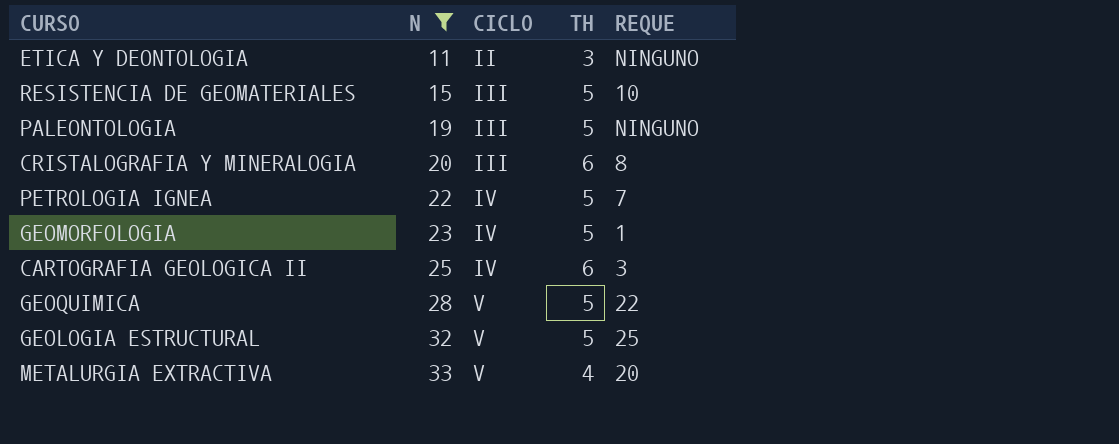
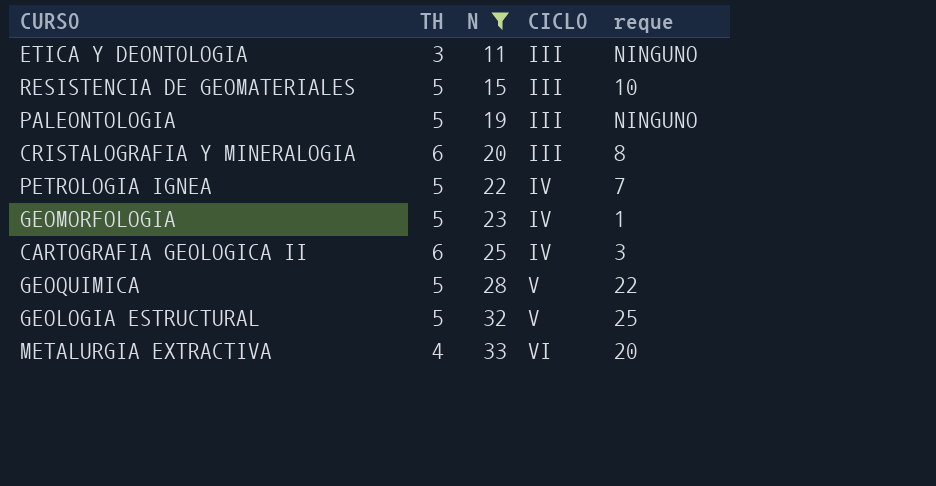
column TH | position: 4 -> 2
column name: REQUE -> reque
ETICA Y DEONTOLOGIA | CICLO: II -> III
METALURGIA EXTRACTIVA | CICLO: V -> VI

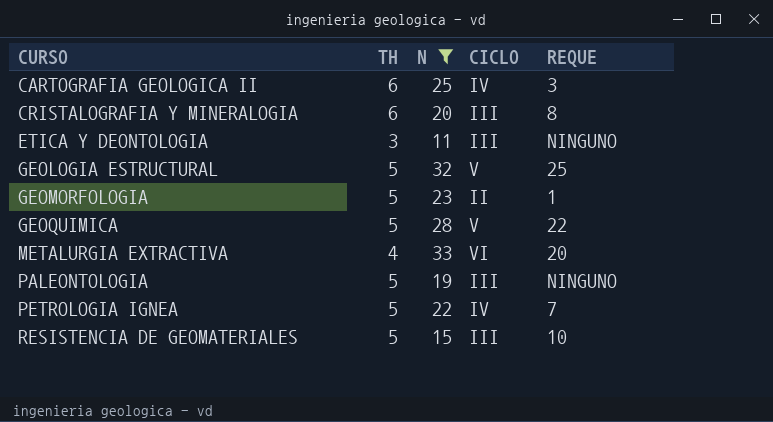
row order: N ascending -> CURSO ascending
column name: reque -> REQUE
GEOMORFOLOGIA | CICLO: IV -> II

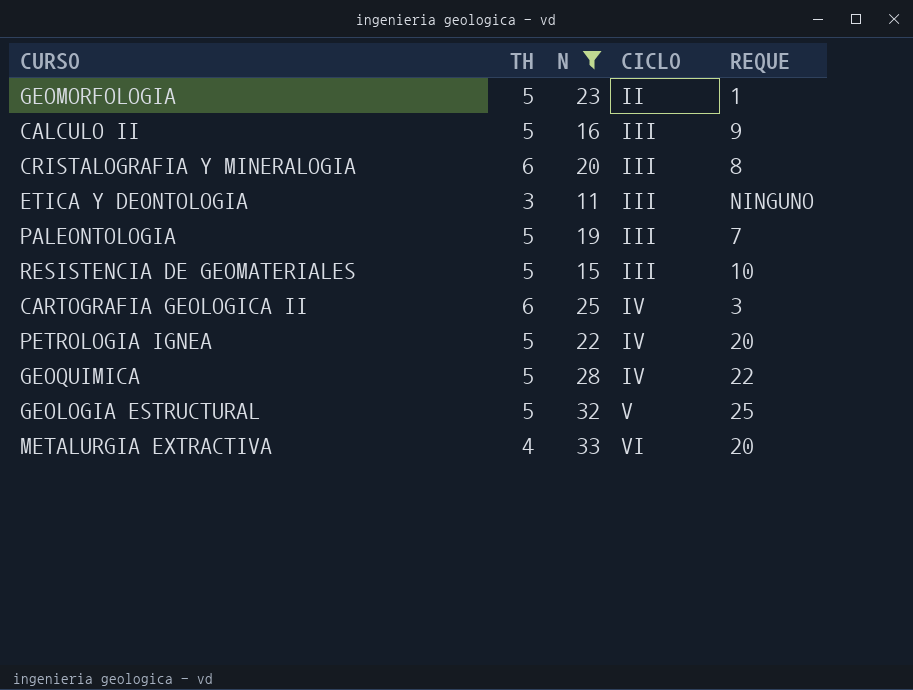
row order: CURSO ascending -> CICLO ascending
row CALCULO II: none -> 5 | 16 | III | 9
PALEONTOLOGIA | REQUE: NINGUNO -> 7
PETROLOGIA IGNEA | REQUE: 7 -> 20
GEOQUIMICA | CICLO: V -> IV

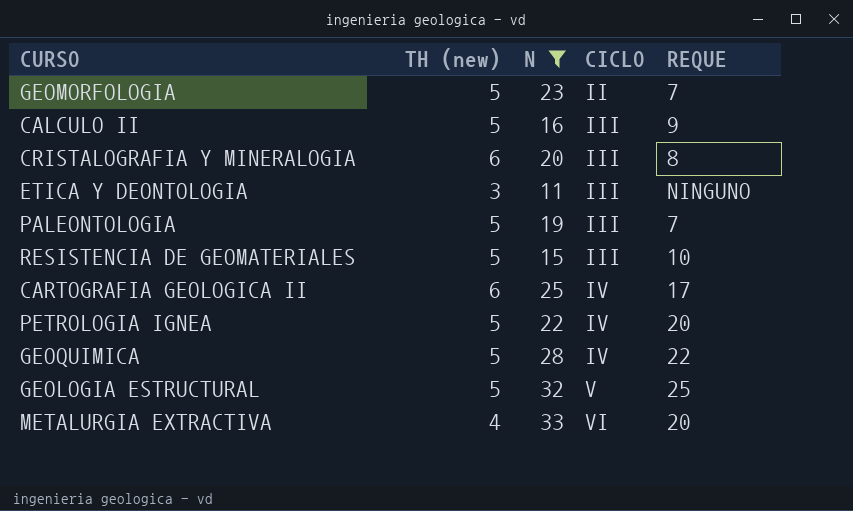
column name: TH -> TH (new)
GEOMORFOLOGIA | REQUE: 1 -> 7
CARTOGRAFIA GEOLOGICA II | REQUE: 3 -> 17

